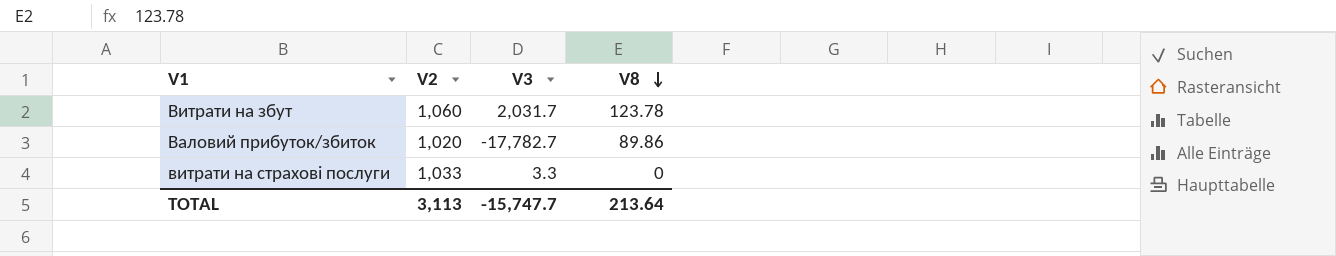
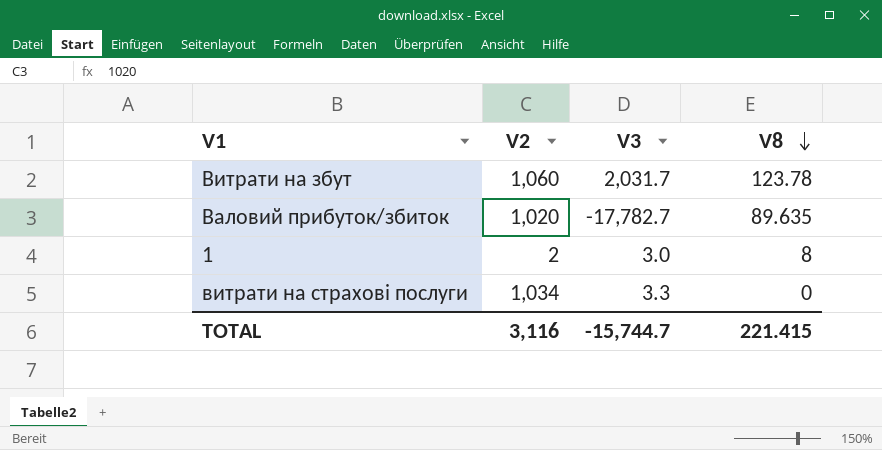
Валовий прибуток/збиток | V8: 89.86 -> 89.635
row 1: none -> 2 | 3.0 | 8
витрати на страхові послуги | V2: 1,033 -> 1,034
TOTAL | V2: 3,113 -> 3,116
TOTAL | V3: -15,747.7 -> -15,744.7
TOTAL | V8: 213.64 -> 221.415

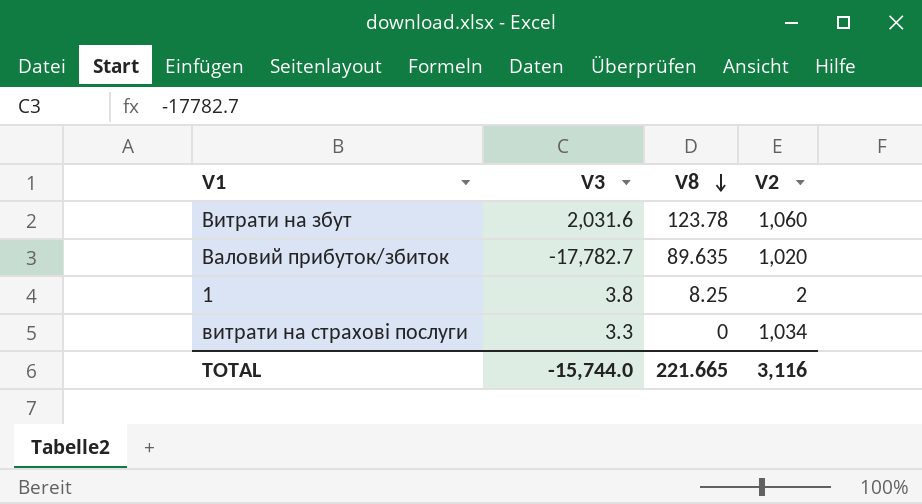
column V2 | position: 2 -> 4
Витрати на збут | V3: 2,031.7 -> 2,031.6
1 | V3: 3.0 -> 3.8
1 | V8: 8 -> 8.25
TOTAL | V3: -15,744.7 -> -15,744.0
TOTAL | V8: 221.415 -> 221.665

